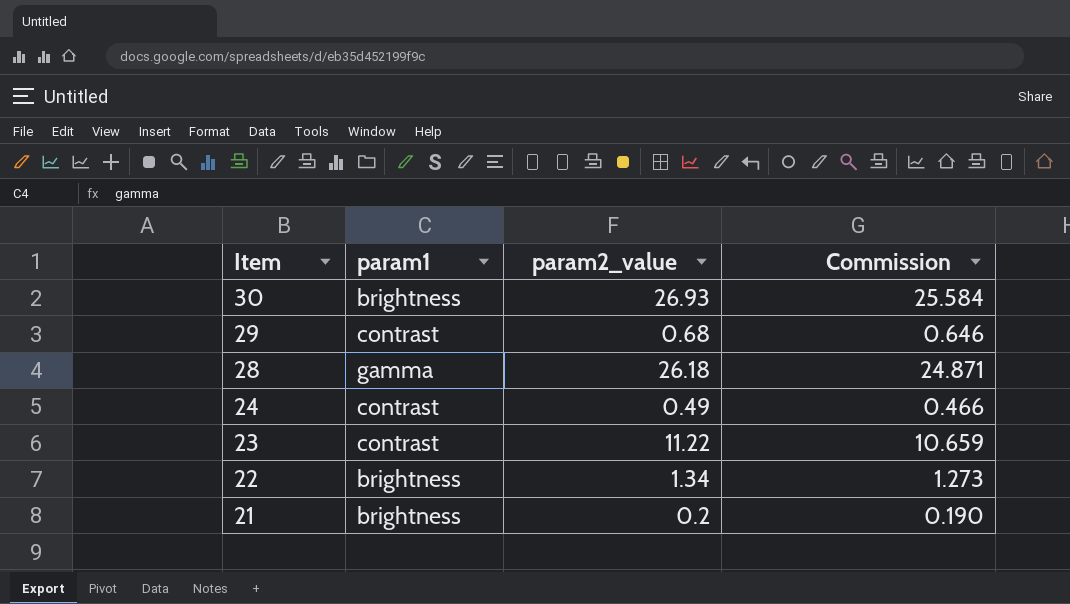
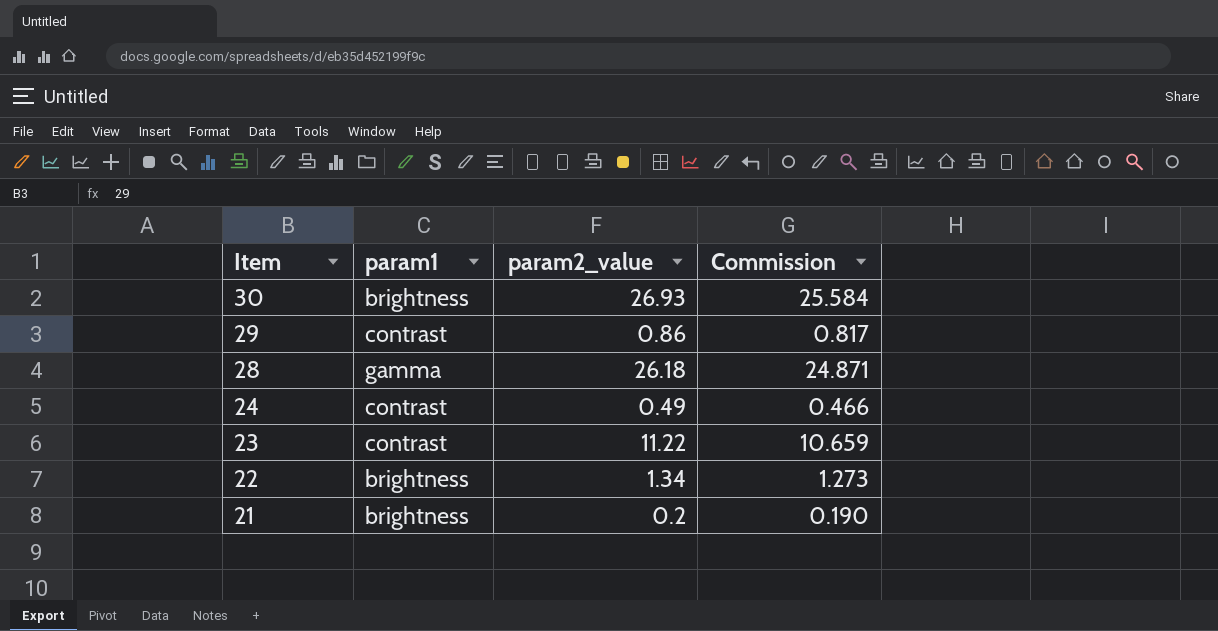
29 | param2_value: 0.68 -> 0.86
29 | Commission: 0.646 -> 0.817

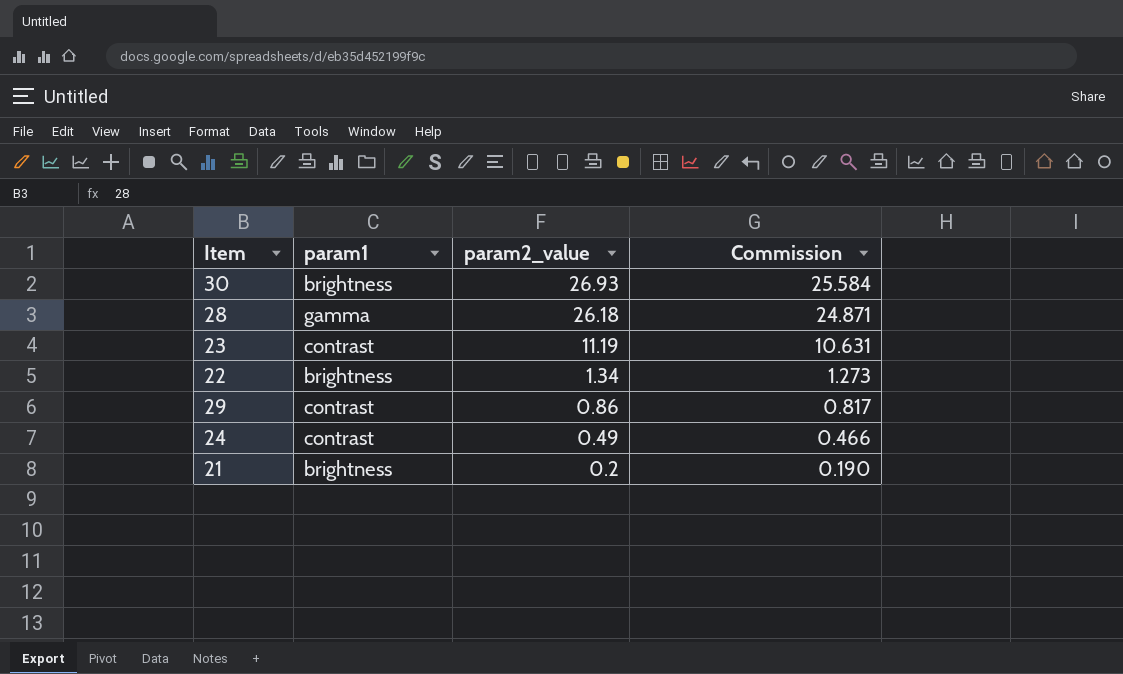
row order: Item descending -> param2_value descending
23 | param2_value: 11.22 -> 11.19
23 | Commission: 10.659 -> 10.631

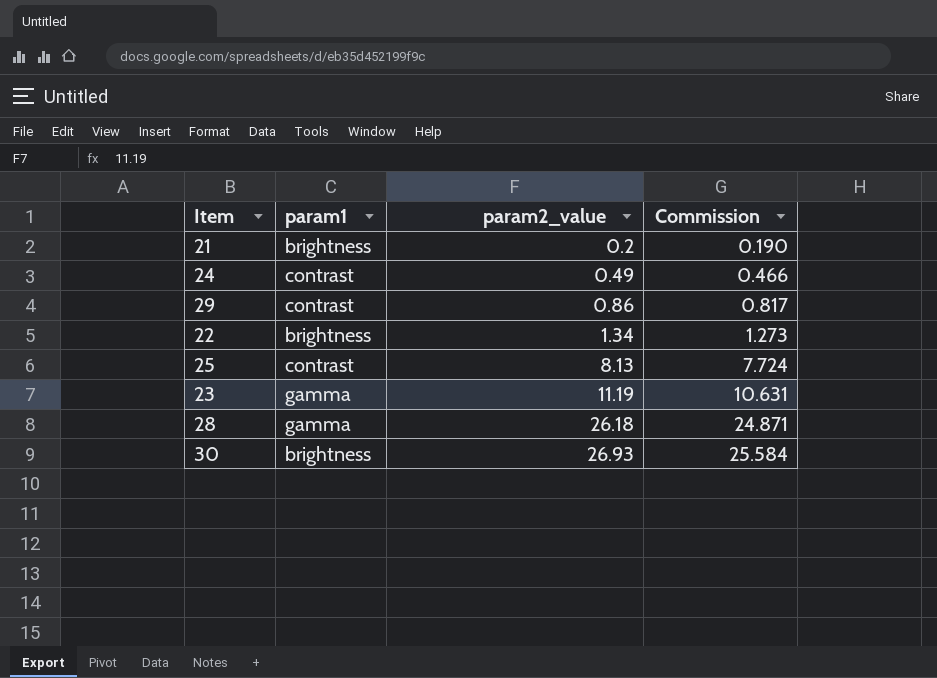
row order: param2_value descending -> param2_value ascending
row 25: none -> contrast | 8.13 | 7.724
23 | param1: contrast -> gamma

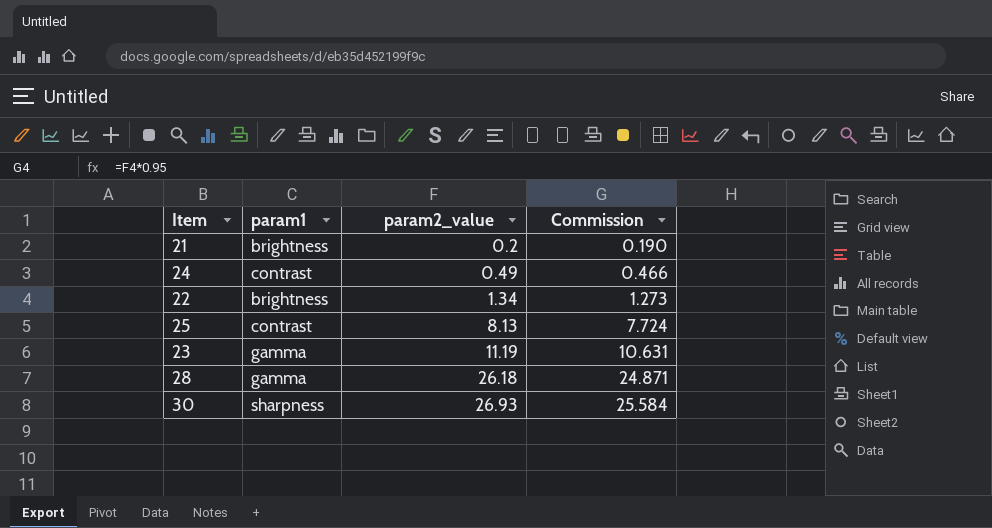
row 29: contrast | 0.86 | 0.817 -> none
30 | param1: brightness -> sharpness

